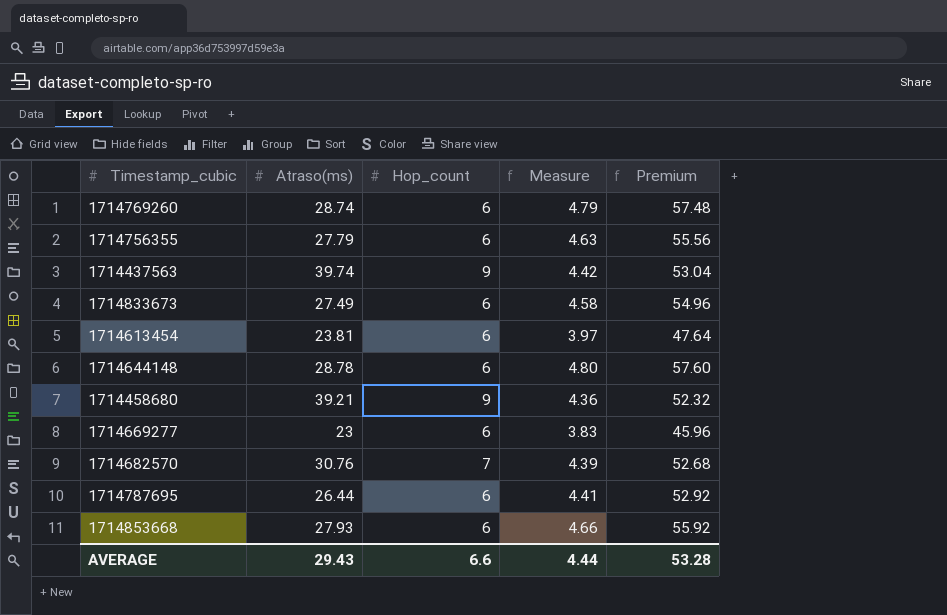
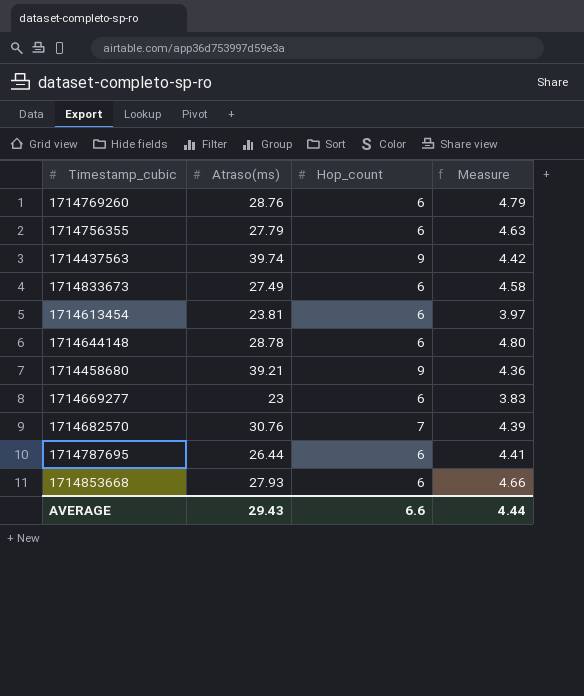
column Premium | formula: [Measure] * 12 -> none
1714769260 | Atraso(ms): 28.74 -> 28.76

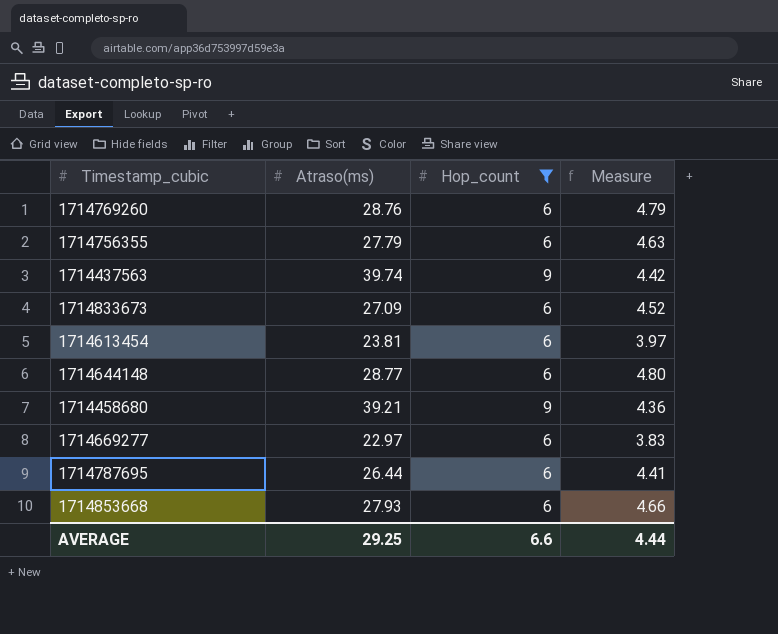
filter: none -> Hop_count != 7
1714833673 | Atraso(ms): 27.49 -> 27.09
1714833673 | Measure: 4.58 -> 4.52
1714644148 | Atraso(ms): 28.78 -> 28.77
1714669277 | Atraso(ms): 23 -> 22.97
AVERAGE | Atraso(ms): 29.43 -> 29.25

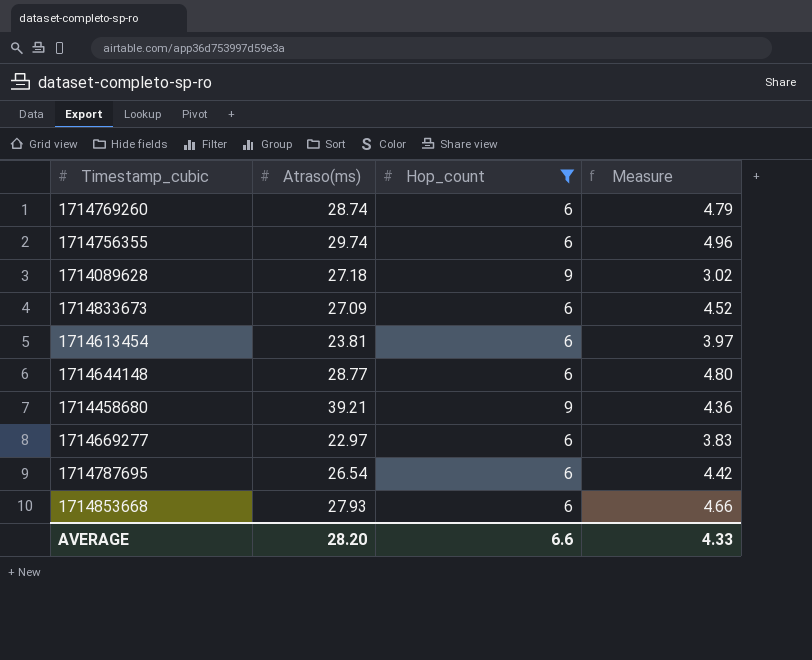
row 1714437563: 39.74 | 9 | 4.42 -> none
1714769260 | Atraso(ms): 28.76 -> 28.74
1714756355 | Atraso(ms): 27.79 -> 29.74
1714756355 | Measure: 4.63 -> 4.96
row 1714089628: none -> 27.18 | 9 | 3.02
1714787695 | Atraso(ms): 26.44 -> 26.54
1714787695 | Measure: 4.41 -> 4.42
AVERAGE | Atraso(ms): 29.25 -> 28.20
AVERAGE | Measure: 4.44 -> 4.33

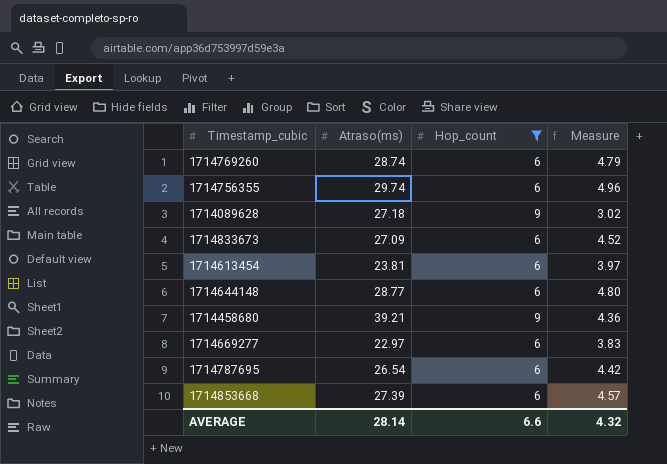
1714853668 | Atraso(ms): 27.93 -> 27.39
1714853668 | Measure: 4.66 -> 4.57
AVERAGE | Atraso(ms): 28.20 -> 28.14
AVERAGE | Measure: 4.33 -> 4.32

